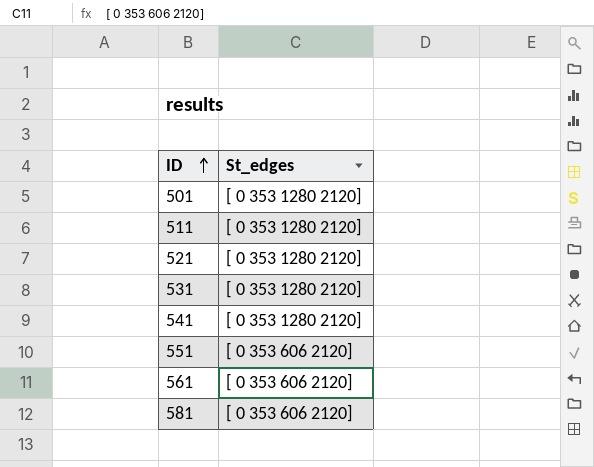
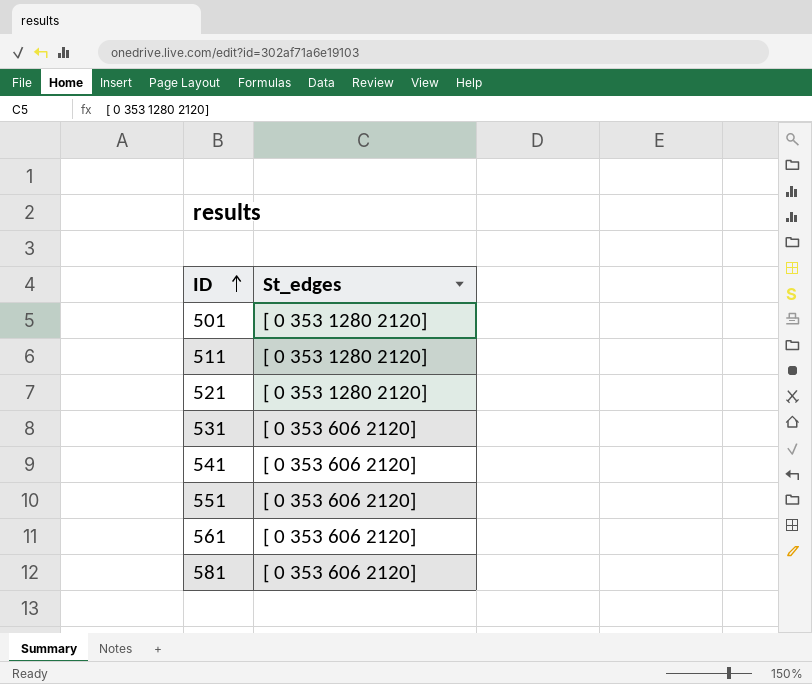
531 | St_edges: [ 0 353 1280 2120] -> [ 0 353 606 2120]
541 | St_edges: [ 0 353 1280 2120] -> [ 0 353 606 2120]

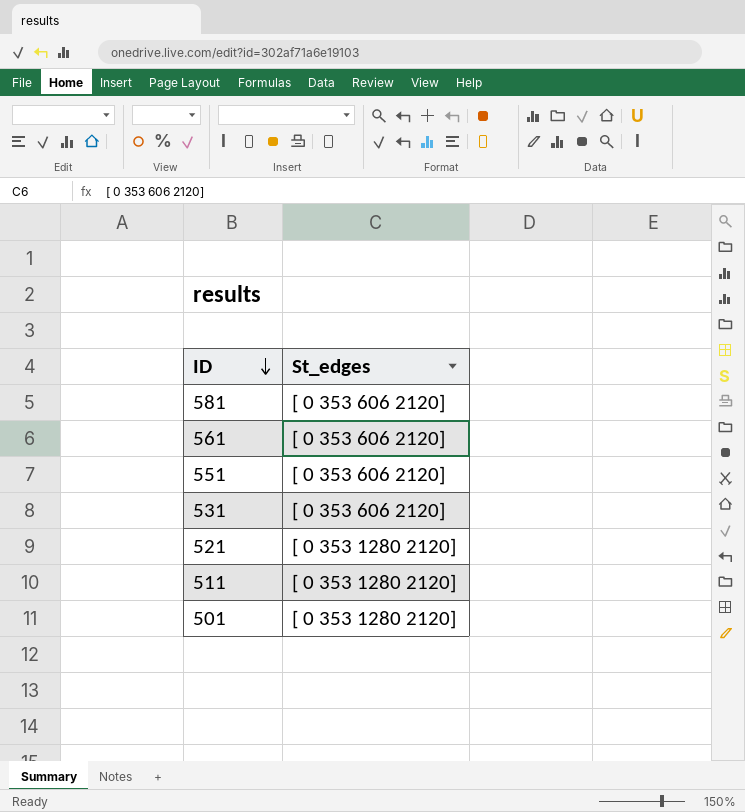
row order: ID ascending -> ID descending
row 541: [ 0 353 606 2120] -> none

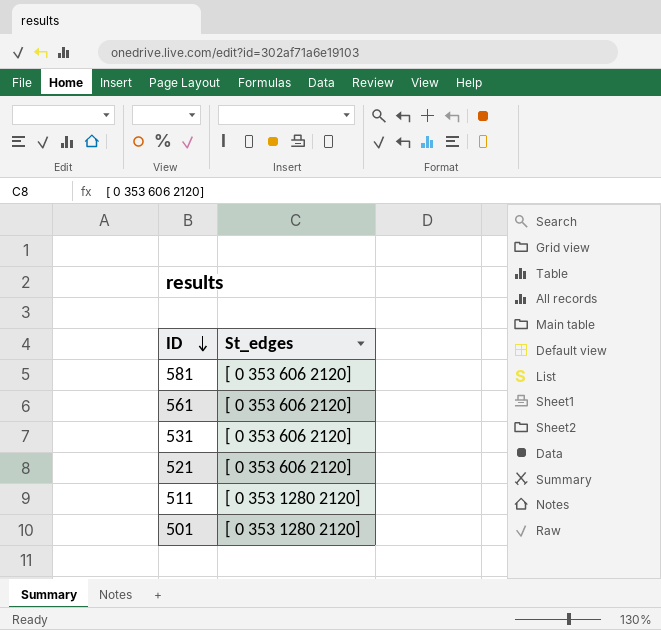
row 551: [ 0 353 606 2120] -> none
521 | St_edges: [ 0 353 1280 2120] -> [ 0 353 606 2120]

